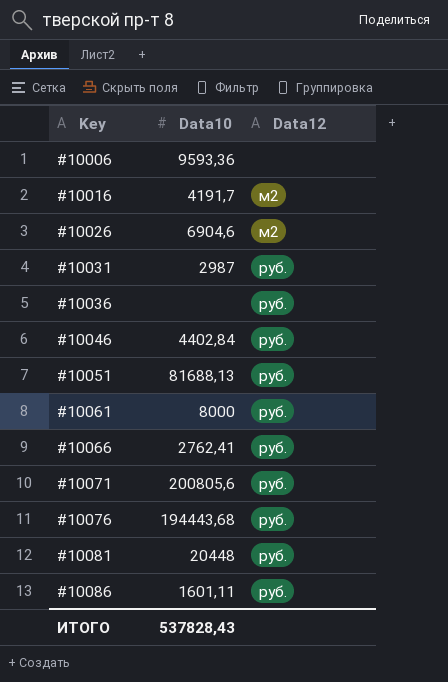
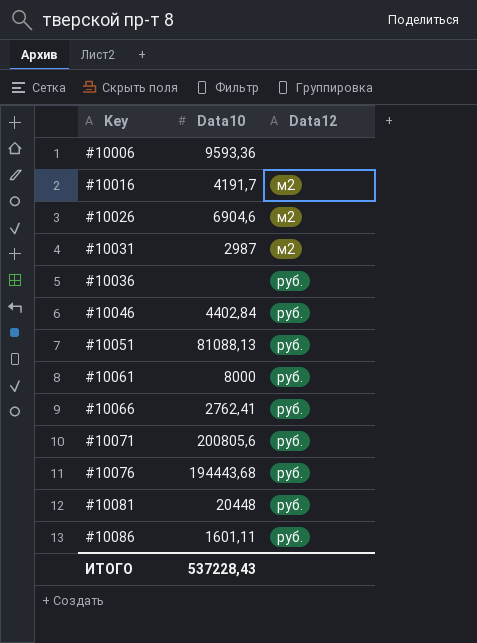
#10031 | Data12: руб. -> м2
#10051 | Data10: 81688,13 -> 81088,13
ИТОГО | Data10: 537828,43 -> 537228,43

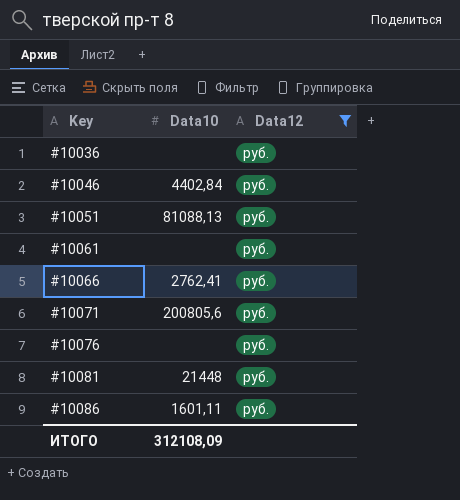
filter: none -> Data12 = руб.
#10061 | Data10: 8000 -> none
#10076 | Data10: 194443,68 -> none
#10081 | Data10: 20448 -> 21448
ИТОГО | Data10: 537228,43 -> 312108,09

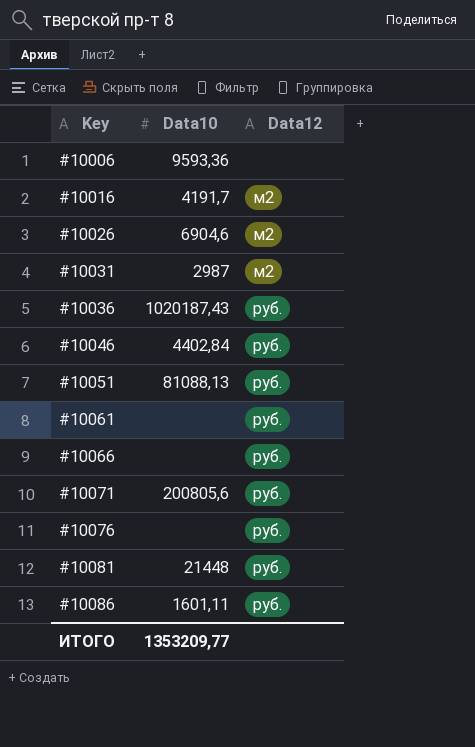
filter: Data12 = руб. -> none
#10036 | Data10: none -> 1020187,43
#10066 | Data10: 2762,41 -> none
ИТОГО | Data10: 312108,09 -> 1353209,77

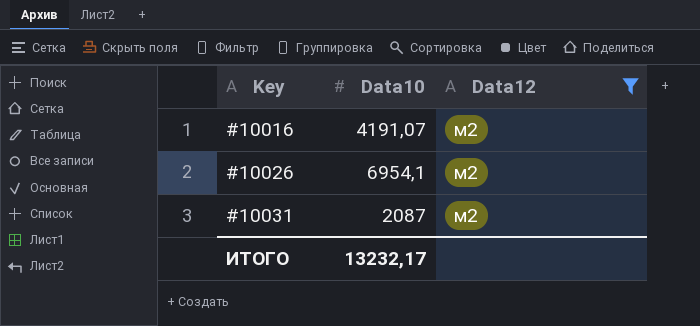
filter: none -> Data12 = м2
#10016 | Data10: 4191,7 -> 4191,07
#10026 | Data10: 6904,6 -> 6954,1
#10031 | Data10: 2987 -> 2087
ИТОГО | Data10: 1353209,77 -> 13232,17

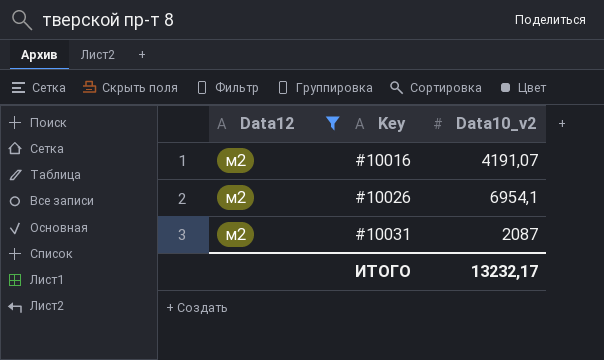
column Data12 | position: 3 -> 1
column name: Data10 -> Data10_v2

